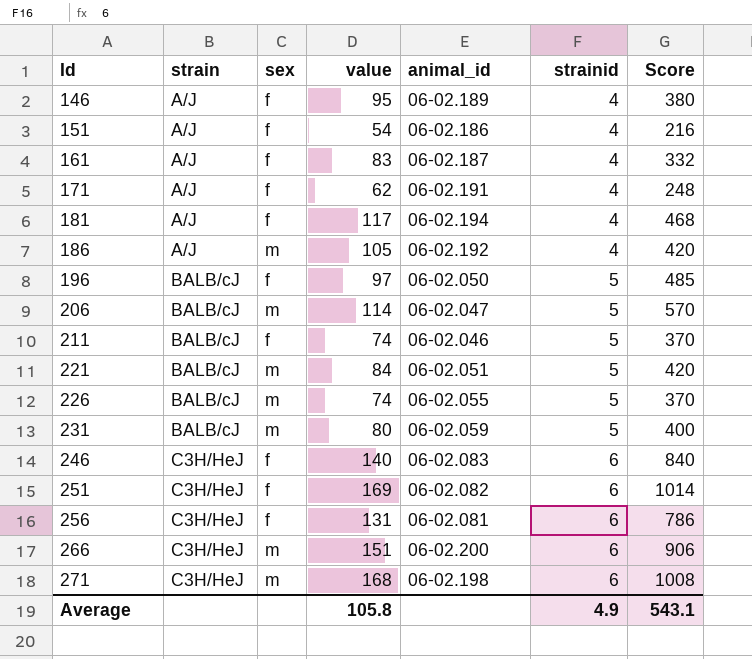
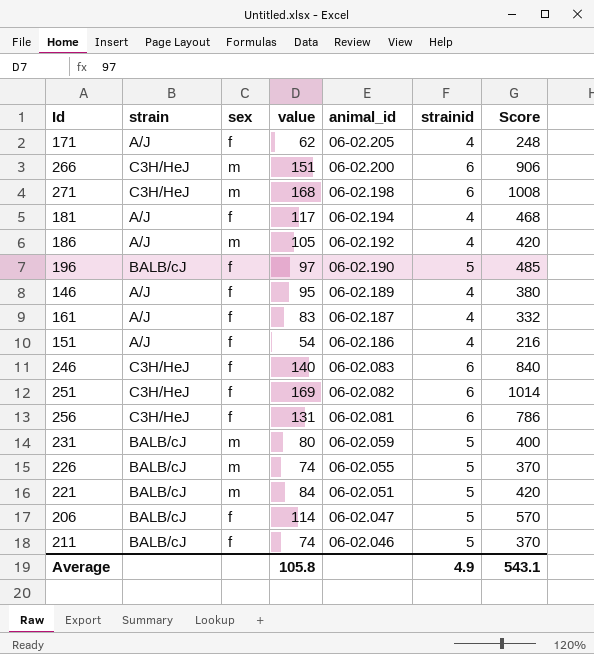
row order: Id ascending -> animal_id descending
171 | animal_id: 06-02.191 -> 06-02.205
196 | animal_id: 06-02.050 -> 06-02.190
206 | sex: m -> f

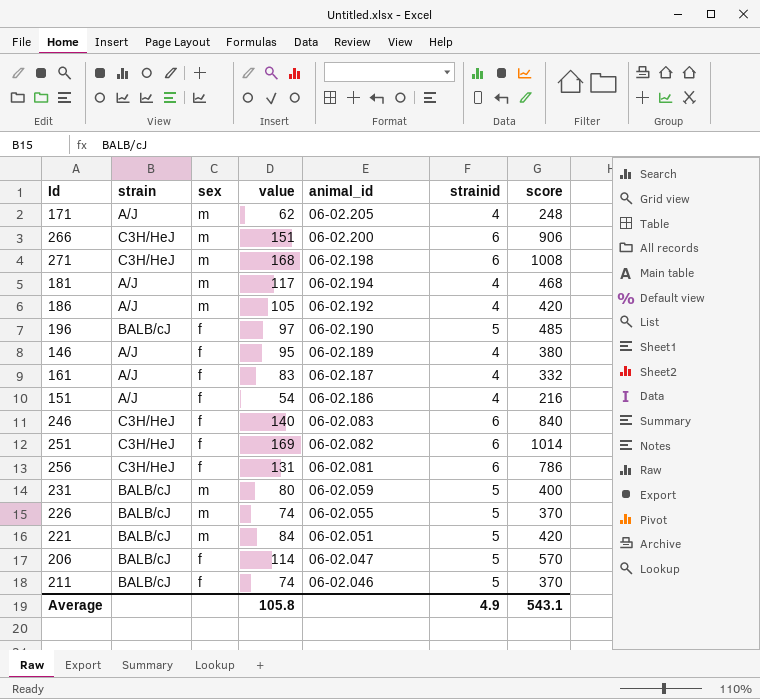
column name: Score -> score
171 | sex: f -> m
181 | sex: f -> m

